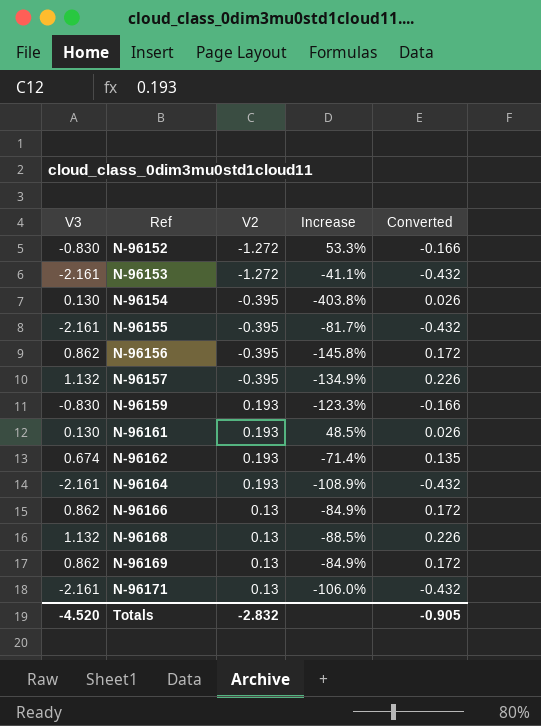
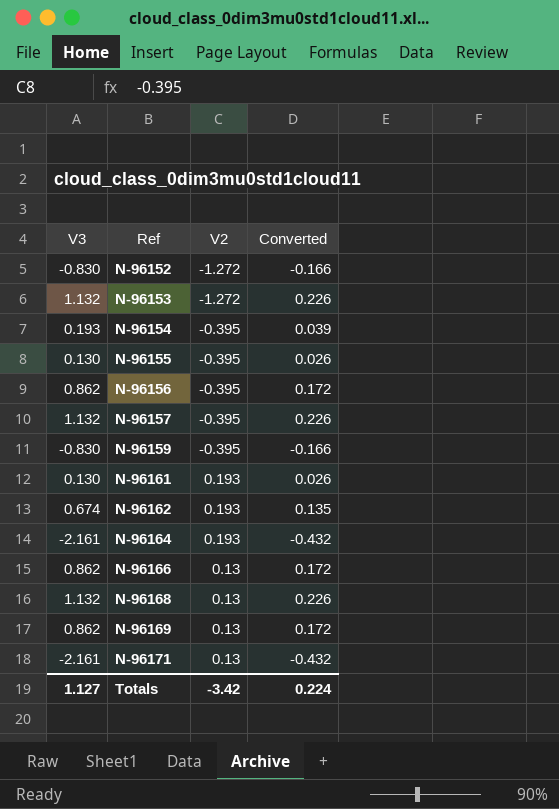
column Increase | formula: ([V2] - [V3]) / [V3] -> none
N-96153 | V3: -2.161 -> 1.132
N-96153 | Converted: -0.432 -> 0.226
N-96154 | V3: 0.130 -> 0.193
N-96154 | Converted: 0.026 -> 0.039
N-96155 | V3: -2.161 -> 0.130
N-96155 | Converted: -0.432 -> 0.026
N-96159 | V2: 0.193 -> -0.395
Totals | V3: -4.520 -> 1.127
Totals | V2: -2.832 -> -3.42
Totals | Converted: -0.905 -> 0.224

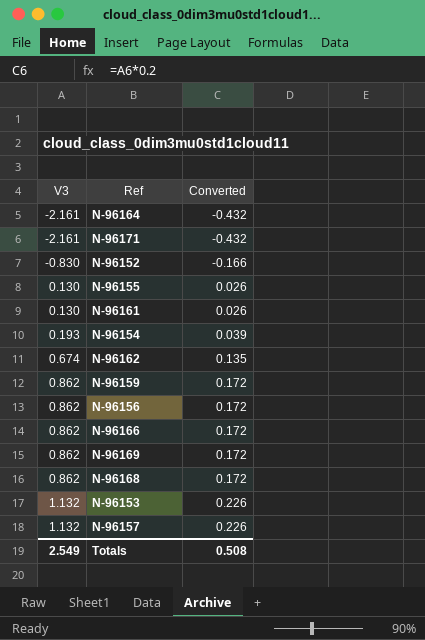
row order: Ref ascending -> V3 ascending
column V2 | position: 3 -> none
N-96159 | V3: -0.830 -> 0.862
N-96159 | Converted: -0.166 -> 0.172
N-96168 | V3: 1.132 -> 0.862
N-96168 | Converted: 0.226 -> 0.172
Totals | V3: 1.127 -> 2.549
Totals | Converted: 0.224 -> 0.508

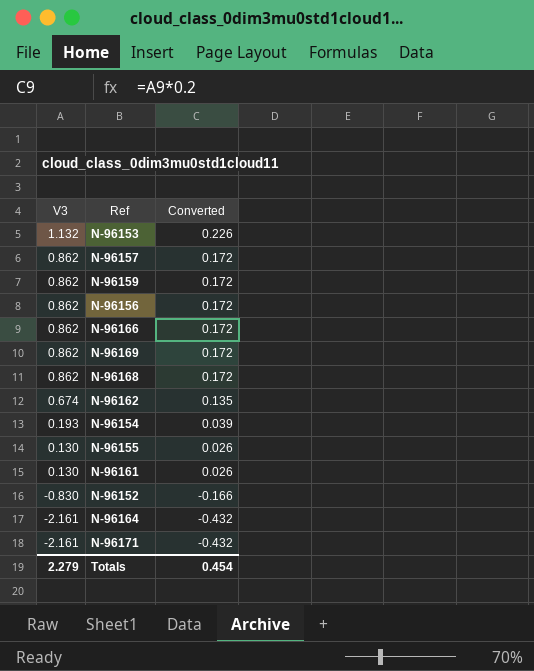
row order: V3 ascending -> V3 descending
N-96157 | V3: 1.132 -> 0.862
N-96157 | Converted: 0.226 -> 0.172
Totals | V3: 2.549 -> 2.279
Totals | Converted: 0.508 -> 0.454

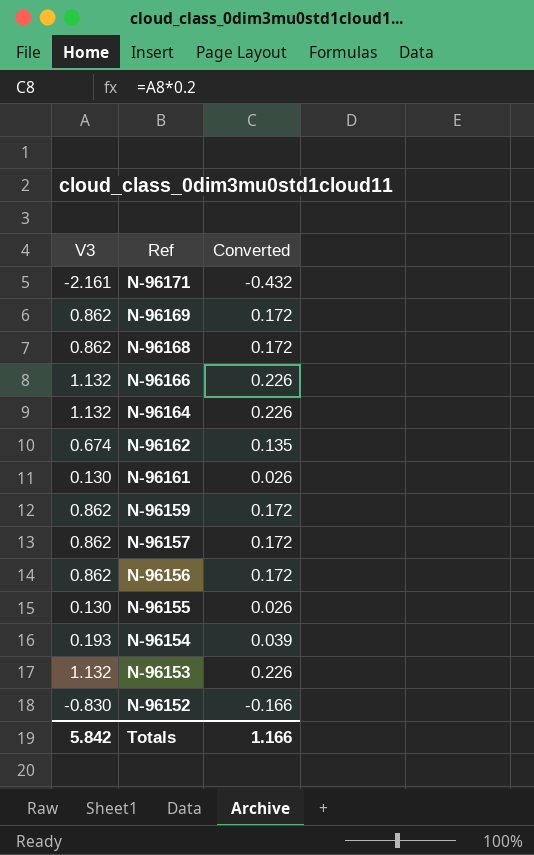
row order: V3 descending -> Ref descending
N-96166 | V3: 0.862 -> 1.132
N-96166 | Converted: 0.172 -> 0.226
N-96164 | V3: -2.161 -> 1.132
N-96164 | Converted: -0.432 -> 0.226
Totals | V3: 2.279 -> 5.842
Totals | Converted: 0.454 -> 1.166

